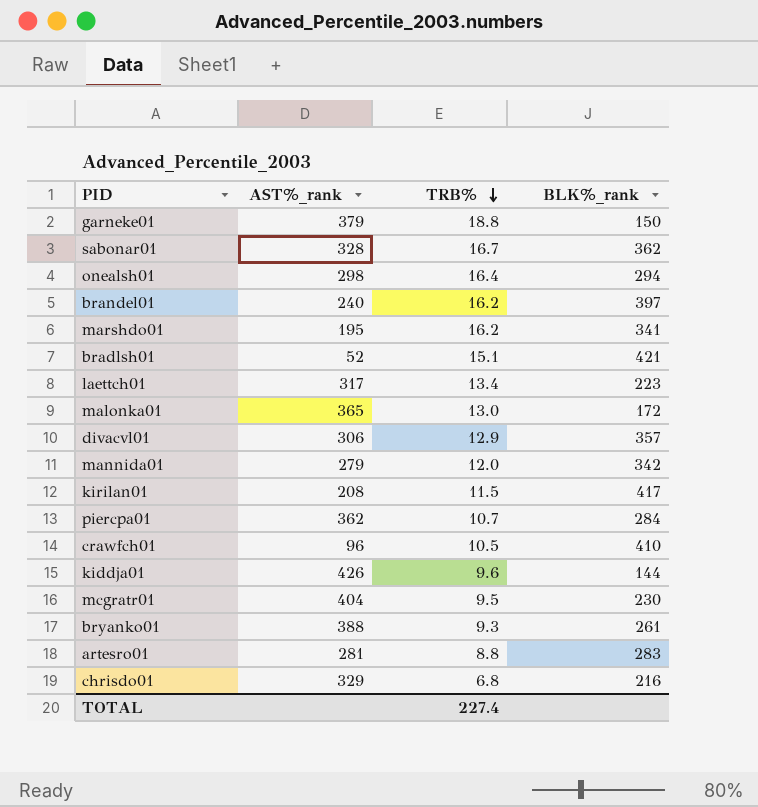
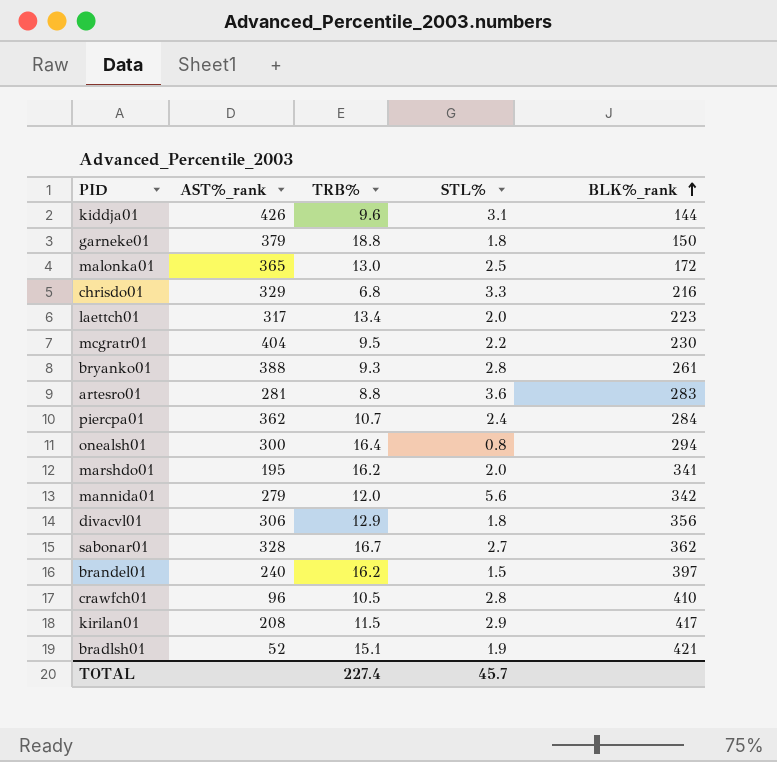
row order: TRB% descending -> BLK%_rank ascending
column STL% | position: none -> 4
onealsh01 | AST%_rank: 298 -> 300
divacvl01 | BLK%_rank: 357 -> 356

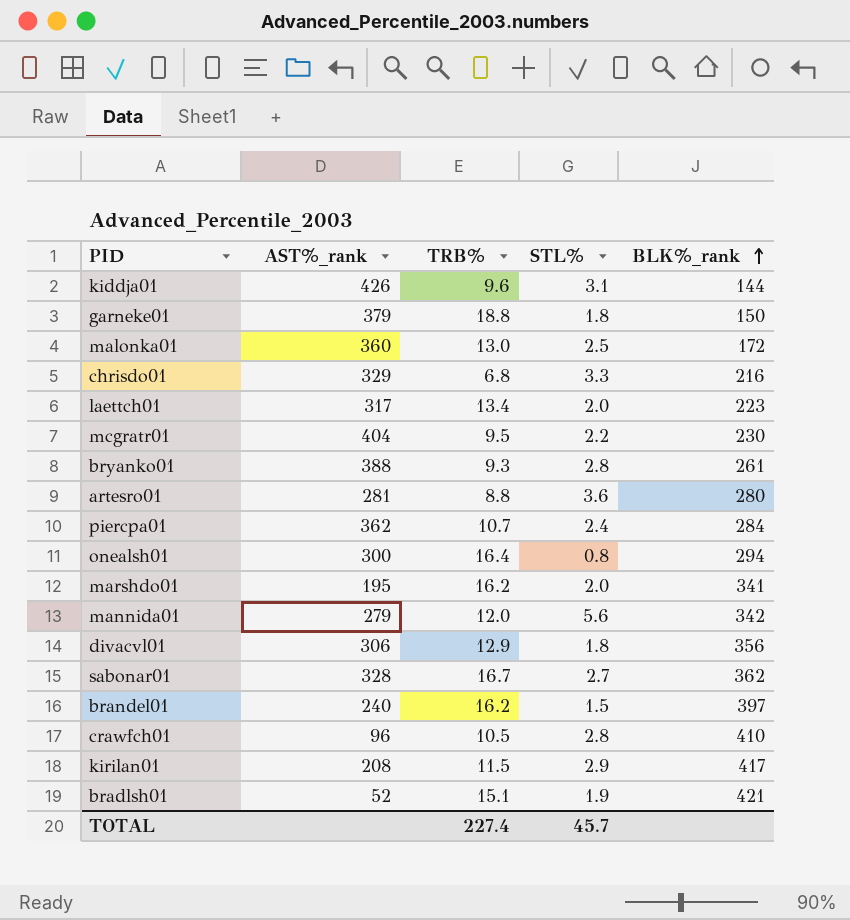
malonka01 | AST%_rank: 365 -> 360
artesro01 | BLK%_rank: 283 -> 280

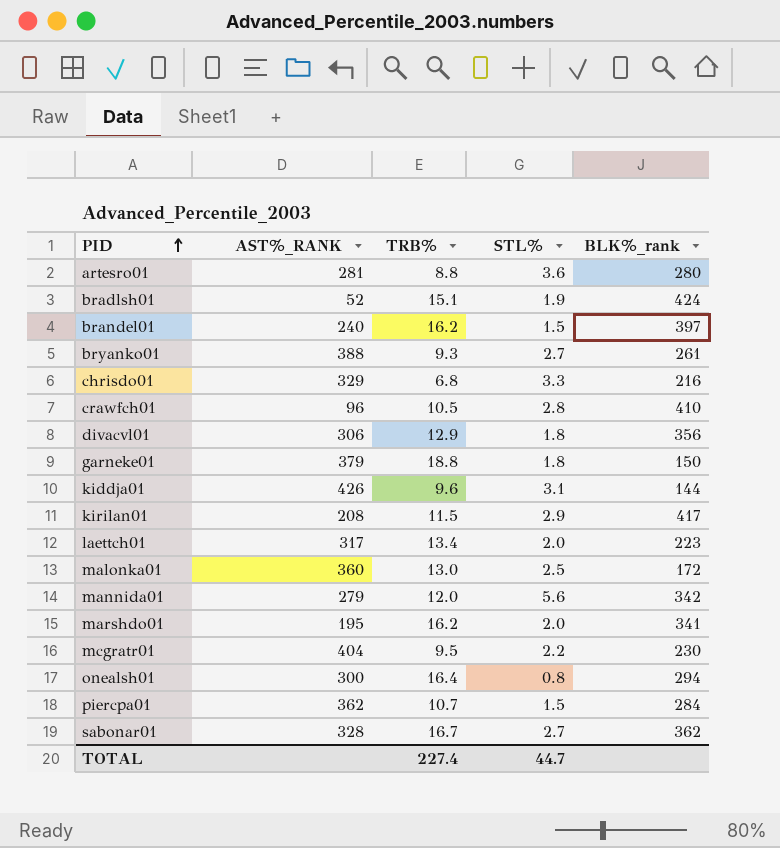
row order: BLK%_rank ascending -> PID ascending
column name: AST%_rank -> AST%_RANK
bradlsh01 | BLK%_rank: 421 -> 424
bryanko01 | STL%: 2.8 -> 2.7
piercpa01 | STL%: 2.4 -> 1.5
TOTAL | STL%: 45.7 -> 44.7

